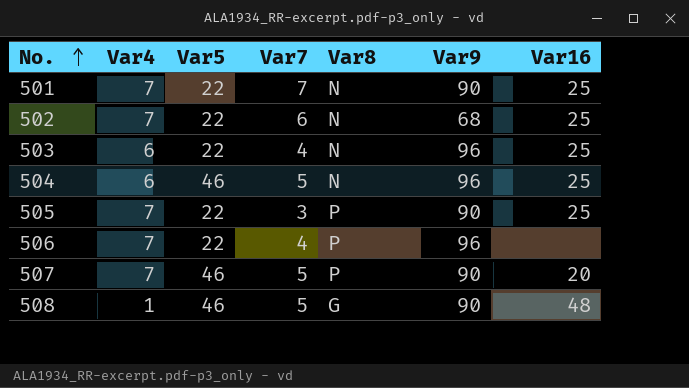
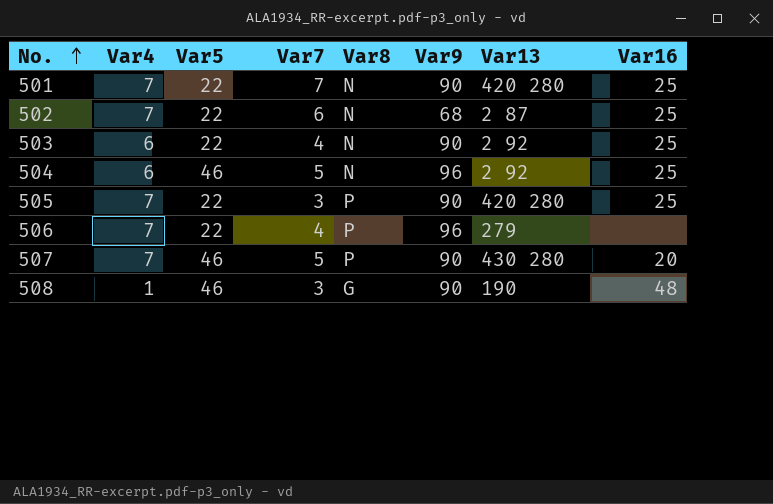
column Var13 | position: none -> 7
503 | Var9: 96 -> 90
508 | Var7: 5 -> 3

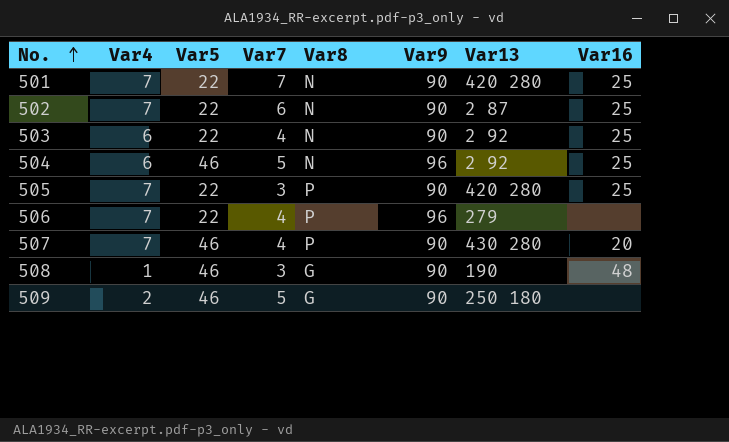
502 | Var9: 68 -> 90
507 | Var7: 5 -> 4
row 509: none -> 2 | 46 | 5 | G | 90 | 250 180 | none

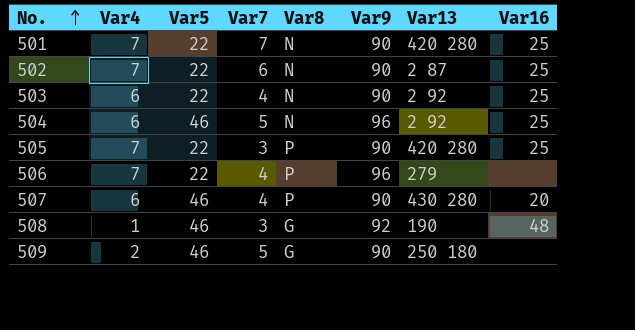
507 | Var4: 7 -> 6
508 | Var9: 90 -> 92

